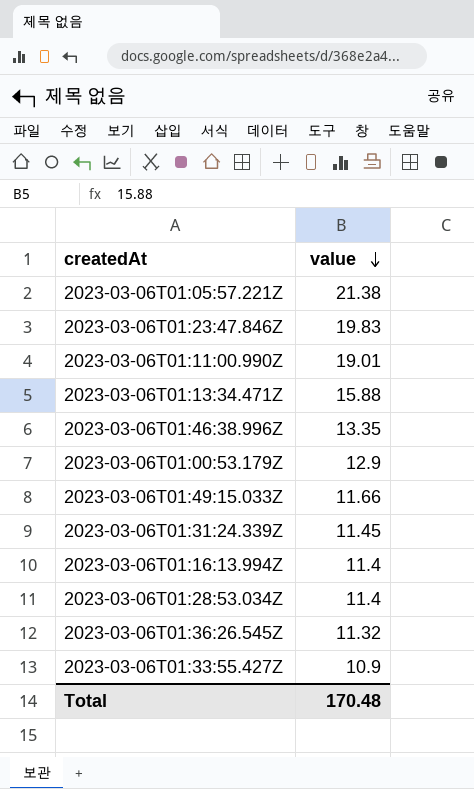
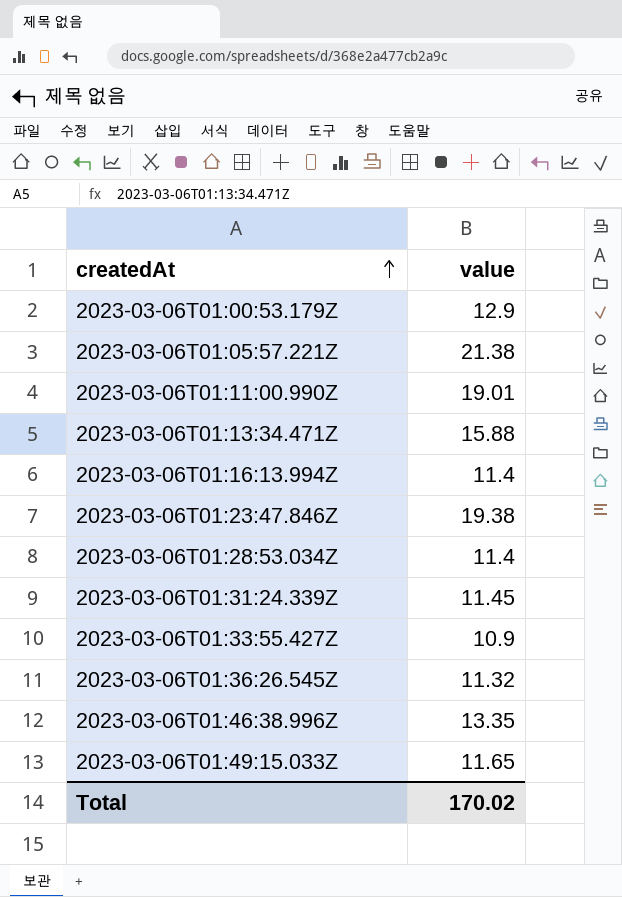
row order: value descending -> createdAt ascending
2023-03-06T01:23:47.846Z | value: 19.83 -> 19.38
2023-03-06T01:49:15.033Z | value: 11.66 -> 11.65
Total | value: 170.48 -> 170.02

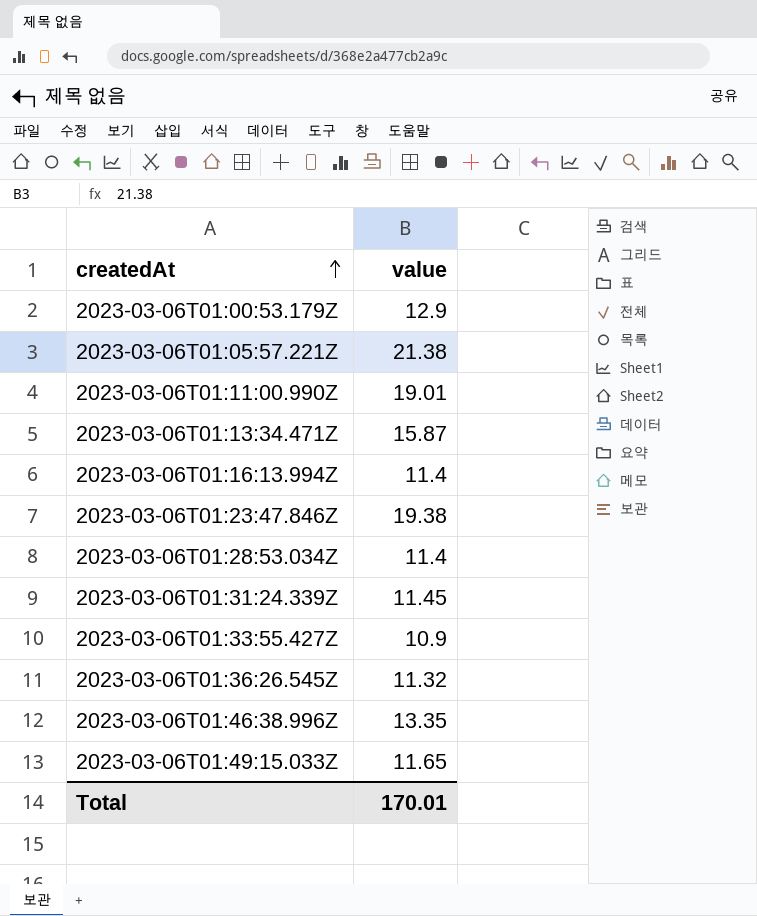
2023-03-06T01:13:34.471Z | value: 15.88 -> 15.87
Total | value: 170.02 -> 170.01

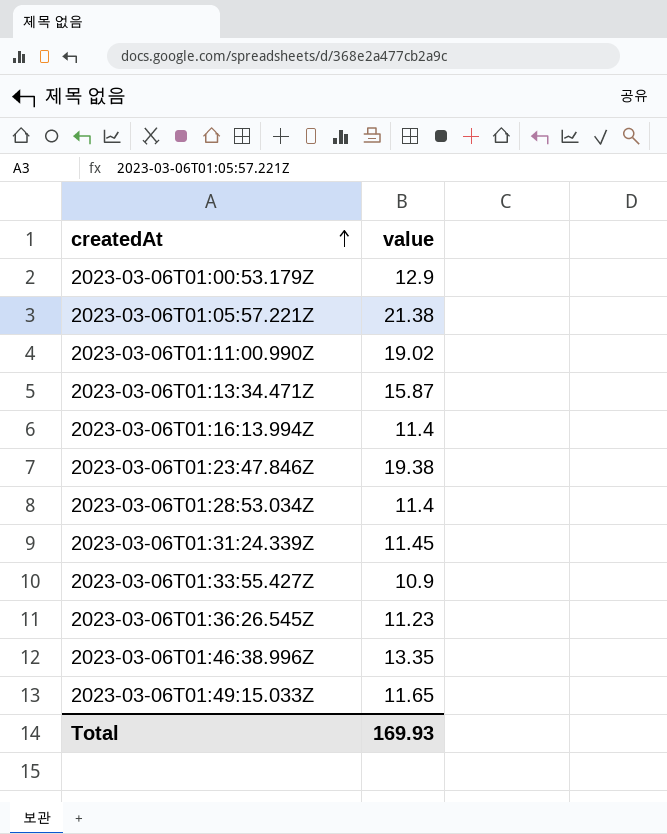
2023-03-06T01:11:00.990Z | value: 19.01 -> 19.02
2023-03-06T01:36:26.545Z | value: 11.32 -> 11.23
Total | value: 170.01 -> 169.93

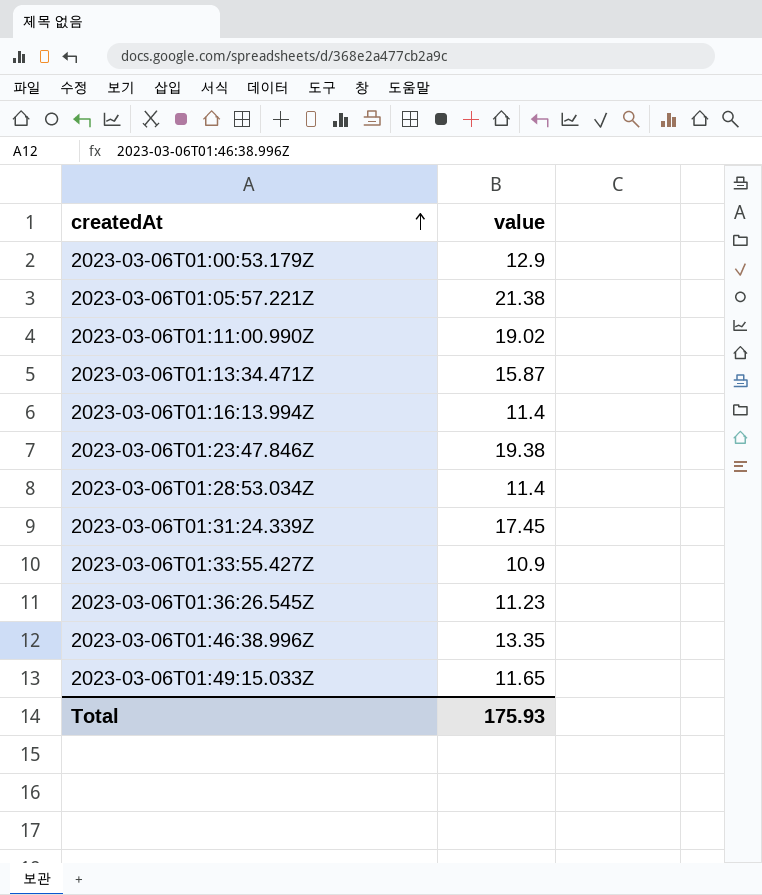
2023-03-06T01:31:24.339Z | value: 11.45 -> 17.45
Total | value: 169.93 -> 175.93

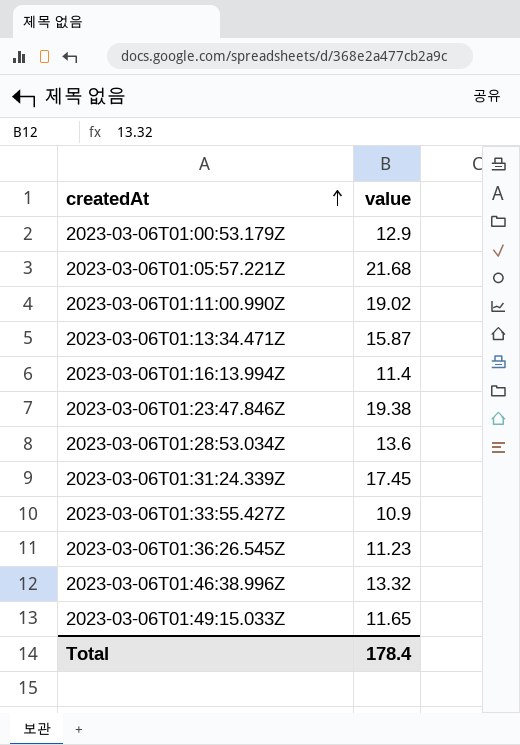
2023-03-06T01:05:57.221Z | value: 21.38 -> 21.68
2023-03-06T01:28:53.034Z | value: 11.4 -> 13.6
2023-03-06T01:46:38.996Z | value: 13.35 -> 13.32
Total | value: 175.93 -> 178.4

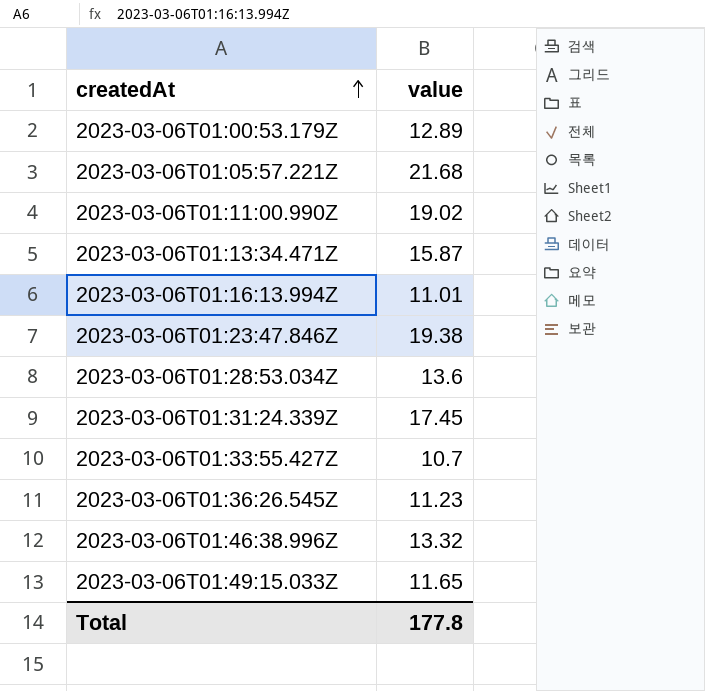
2023-03-06T01:00:53.179Z | value: 12.9 -> 12.89
2023-03-06T01:16:13.994Z | value: 11.4 -> 11.01
2023-03-06T01:33:55.427Z | value: 10.9 -> 10.7
Total | value: 178.4 -> 177.8

